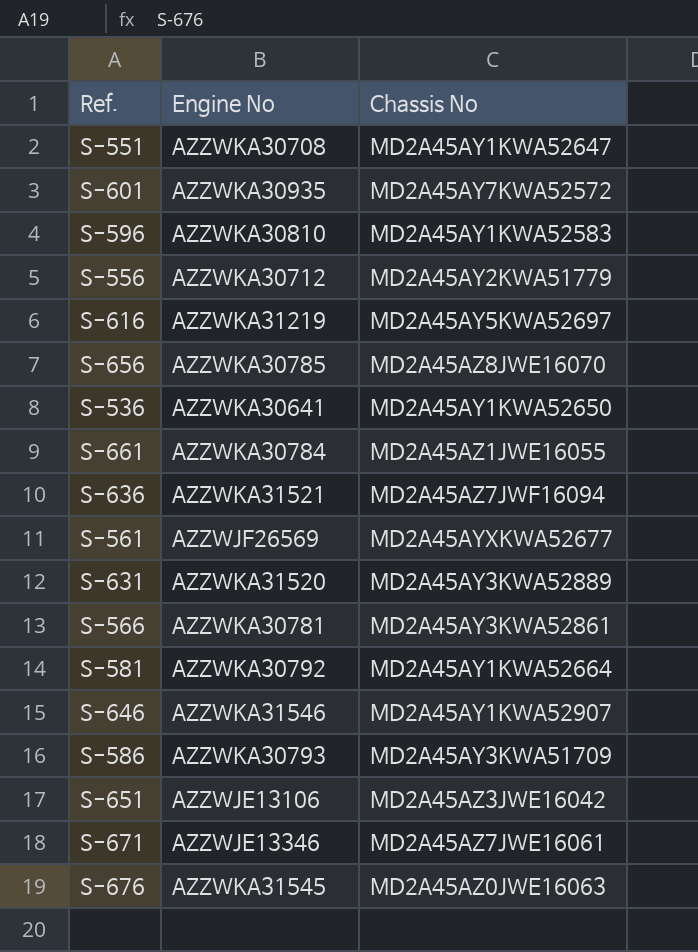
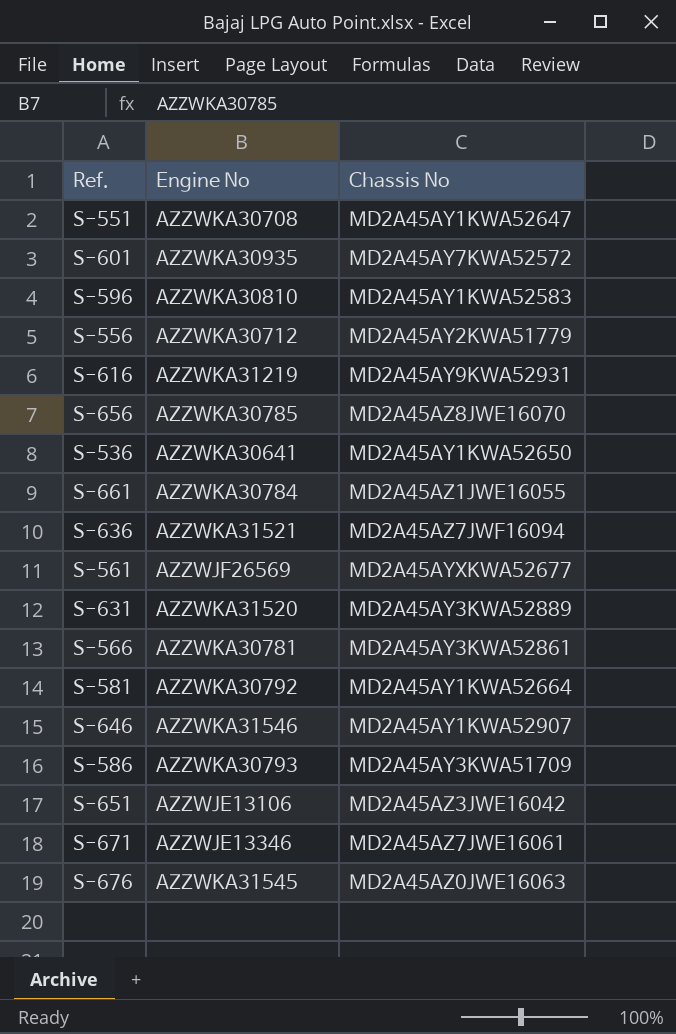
S-616 | Chassis No: MD2A45AY5KWA52697 -> MD2A45AY9KWA52931

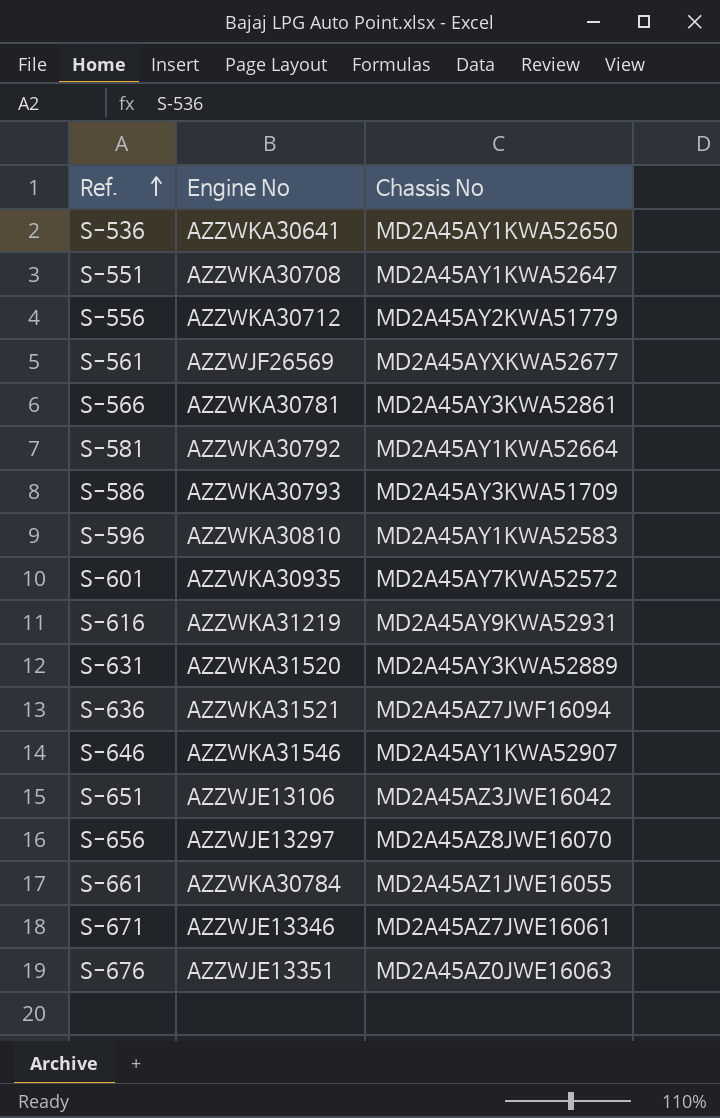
row order: none -> Ref. ascending
S-656 | Engine No: AZZWKA30785 -> AZZWJE13297
S-676 | Engine No: AZZWKA31545 -> AZZWJE13351

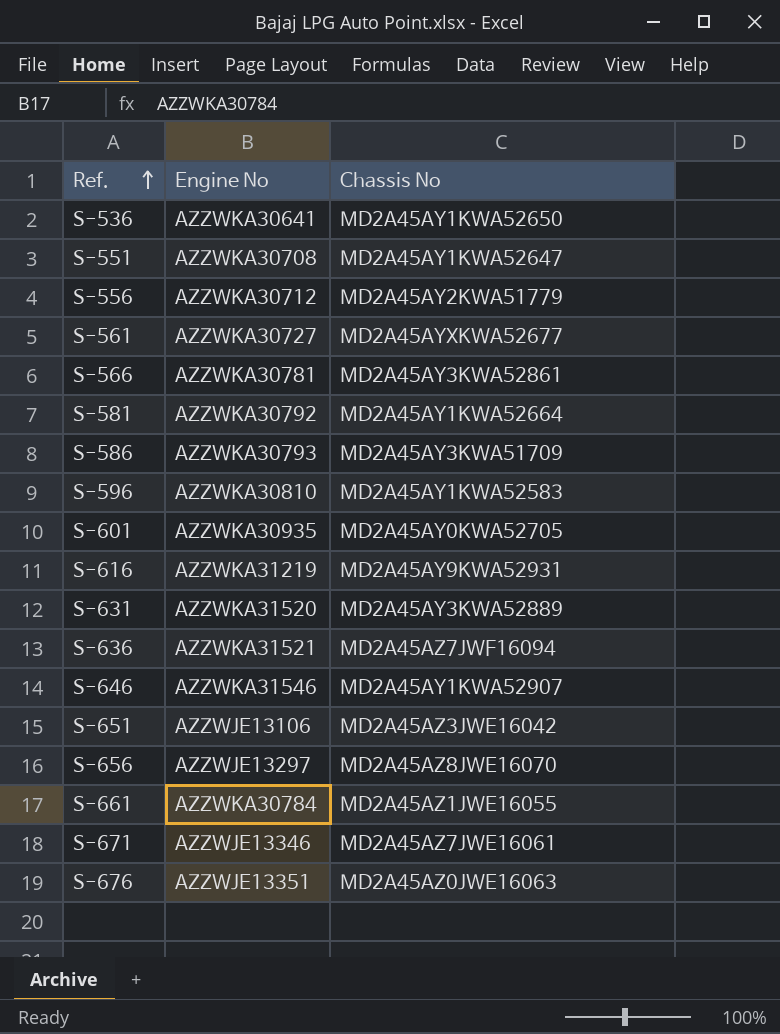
S-561 | Engine No: AZZWJF26569 -> AZZWKA30727
S-601 | Chassis No: MD2A45AY7KWA52572 -> MD2A45AY0KWA52705

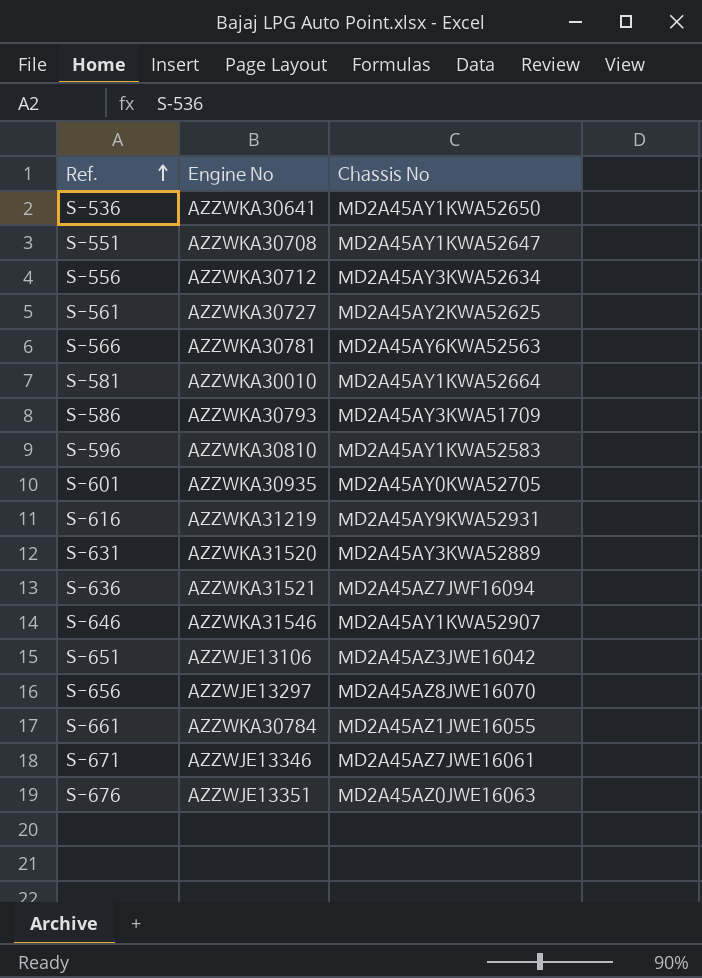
S-556 | Chassis No: MD2A45AY2KWA51779 -> MD2A45AY3KWA52634
S-561 | Chassis No: MD2A45AYXKWA52677 -> MD2A45AY2KWA52625
S-566 | Chassis No: MD2A45AY3KWA52861 -> MD2A45AY6KWA52563
S-581 | Engine No: AZZWKA30792 -> AZZWKA30010

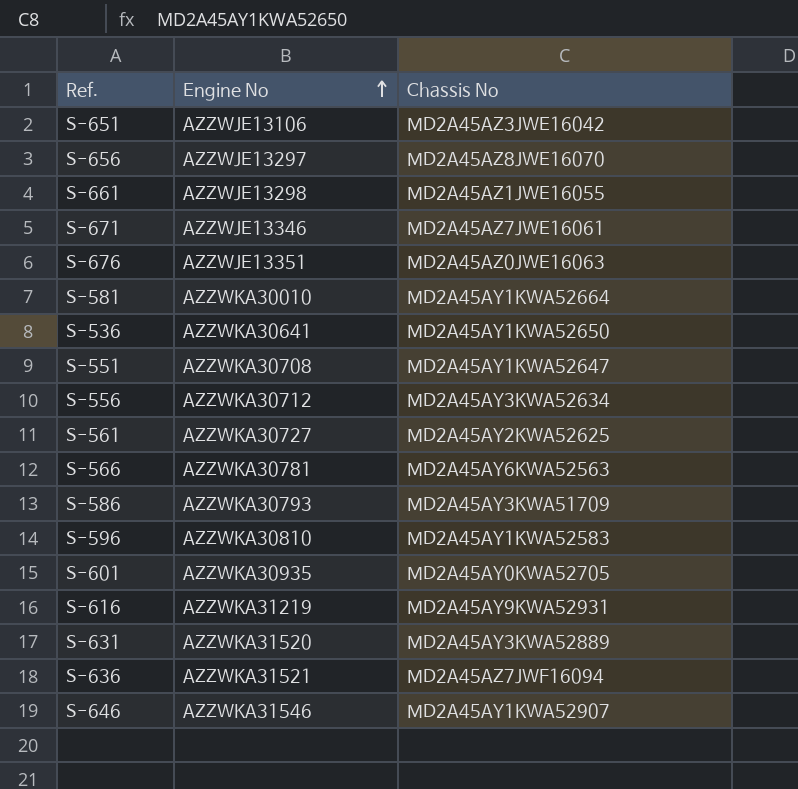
row order: Ref. ascending -> Engine No ascending
S-661 | Engine No: AZZWKA30784 -> AZZWJE13298

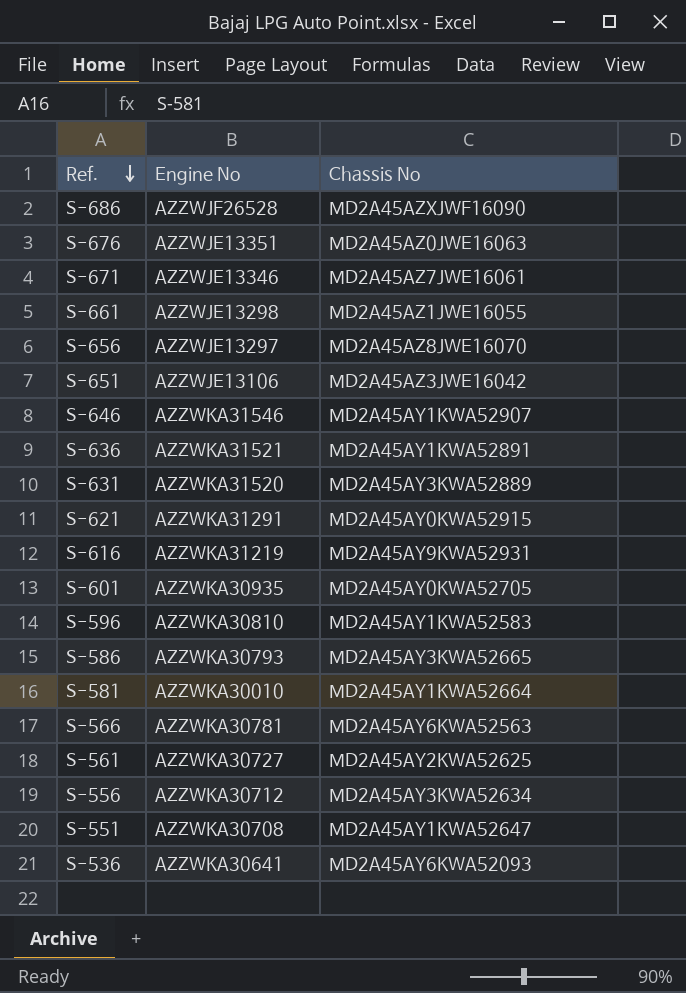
row order: Engine No ascending -> Ref. descending
row S-686: none -> AZZWJF26528 | MD2A45AZXJWF16090
S-636 | Chassis No: MD2A45AZ7JWF16094 -> MD2A45AY1KWA52891
row S-621: none -> AZZWKA31291 | MD2A45AY0KWA52915
S-586 | Chassis No: MD2A45AY3KWA51709 -> MD2A45AY3KWA52665
S-536 | Chassis No: MD2A45AY1KWA52650 -> MD2A45AY6KWA52093

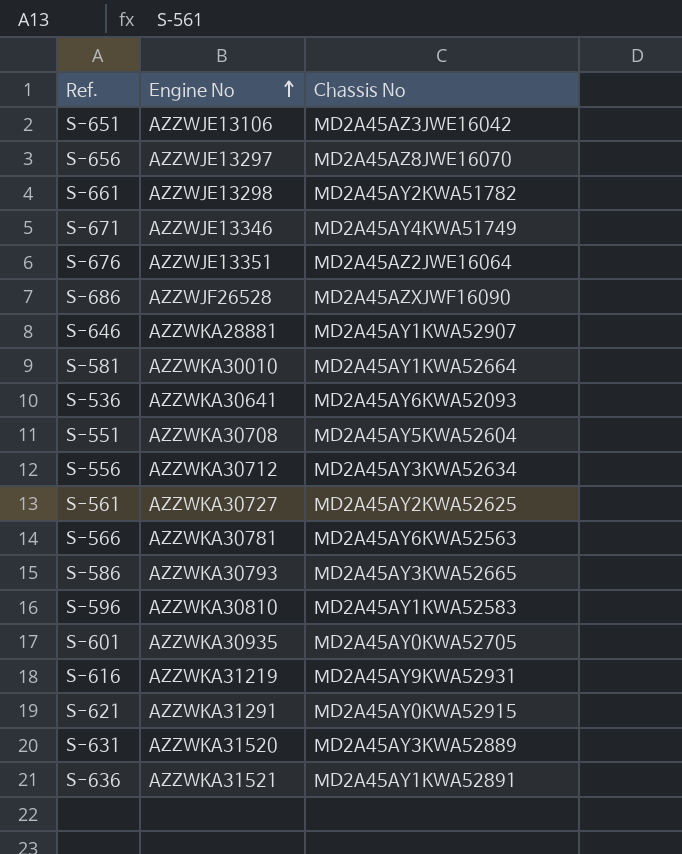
row order: Ref. descending -> Engine No ascending
S-661 | Chassis No: MD2A45AZ1JWE16055 -> MD2A45AY2KWA51782
S-671 | Chassis No: MD2A45AZ7JWE16061 -> MD2A45AY4KWA51749
S-676 | Chassis No: MD2A45AZ0JWE16063 -> MD2A45AZ2JWE16064
S-646 | Engine No: AZZWKA31546 -> AZZWKA28881
S-551 | Chassis No: MD2A45AY1KWA52647 -> MD2A45AY5KWA52604

